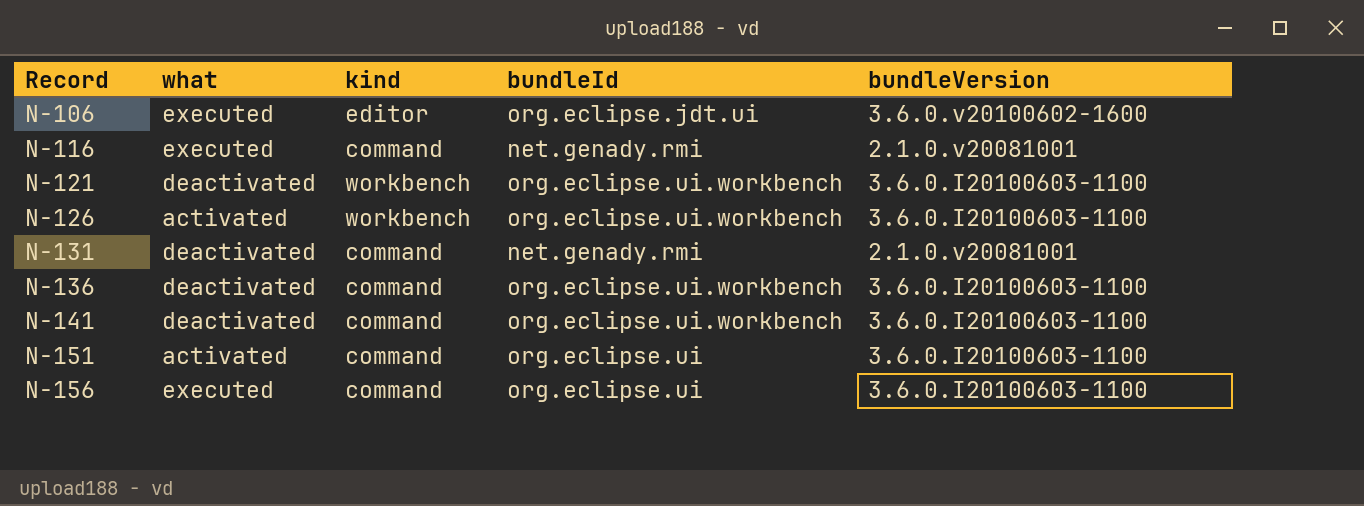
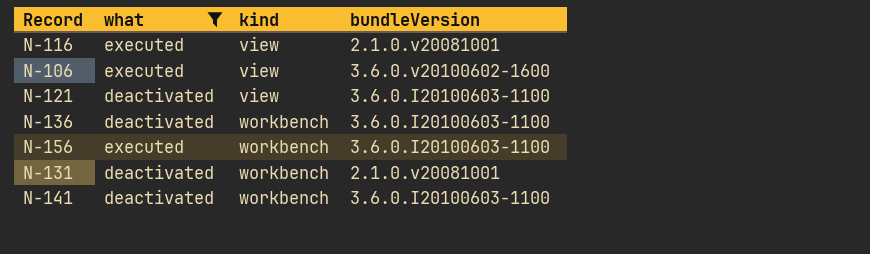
filter: none -> what != activated
row order: Record ascending -> kind ascending
column bundleId | position: 4 -> none
N-116 | kind: command -> view
N-106 | kind: editor -> view
N-121 | kind: workbench -> view
N-136 | kind: command -> workbench
N-156 | kind: command -> workbench
N-131 | kind: command -> workbench
N-141 | kind: command -> workbench

